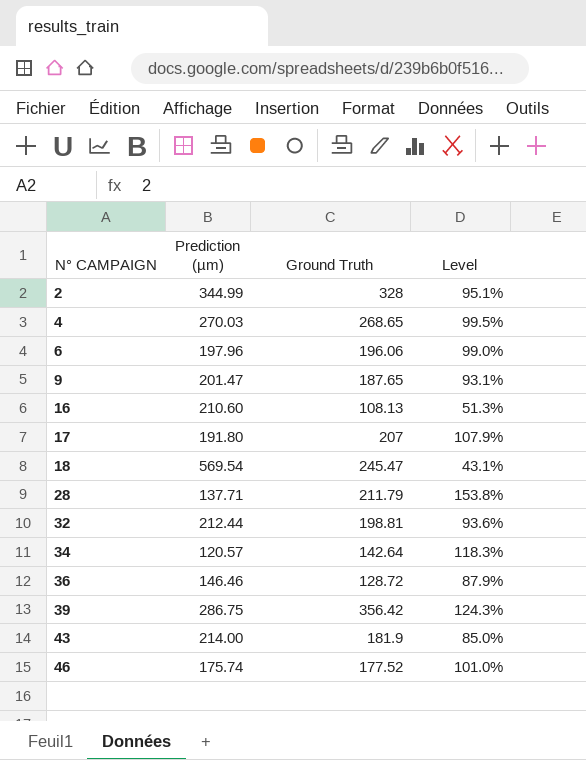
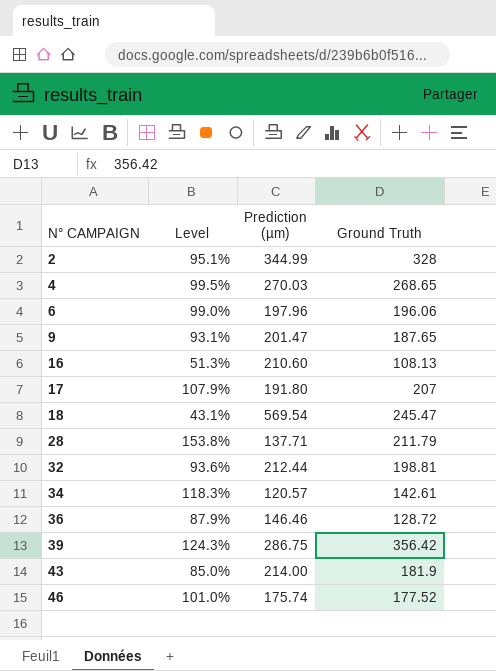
column Level | position: 4 -> 2
34 | Ground Truth: 142.64 -> 142.61

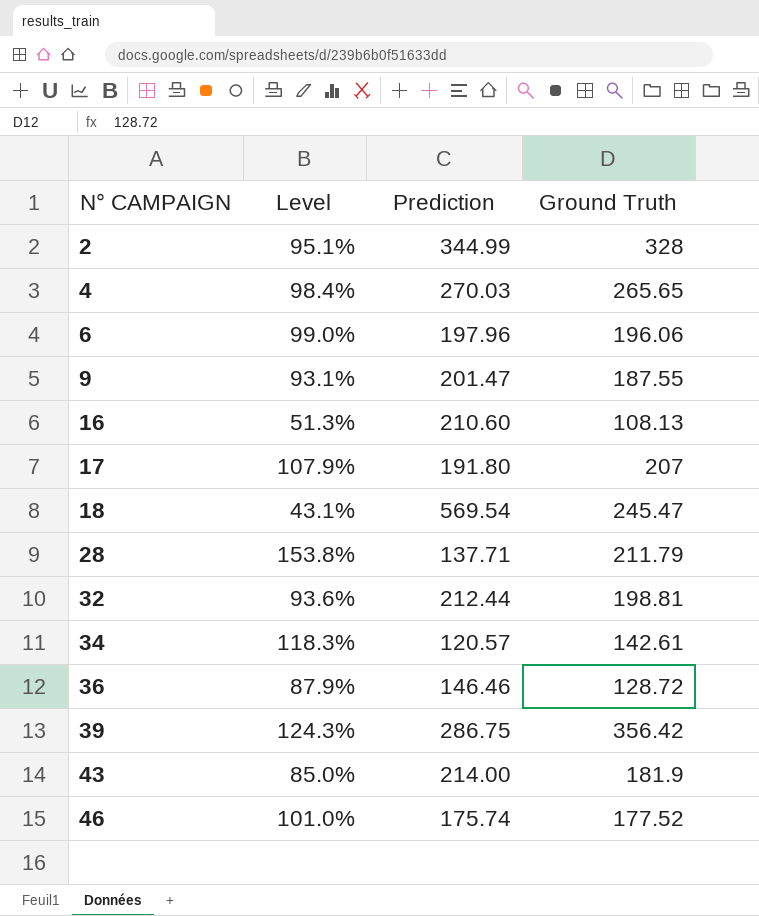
column name: Prediction (µm) -> Prediction
4 | Level: 99.5% -> 98.4%
4 | Ground Truth: 268.65 -> 265.65
9 | Ground Truth: 187.65 -> 187.55

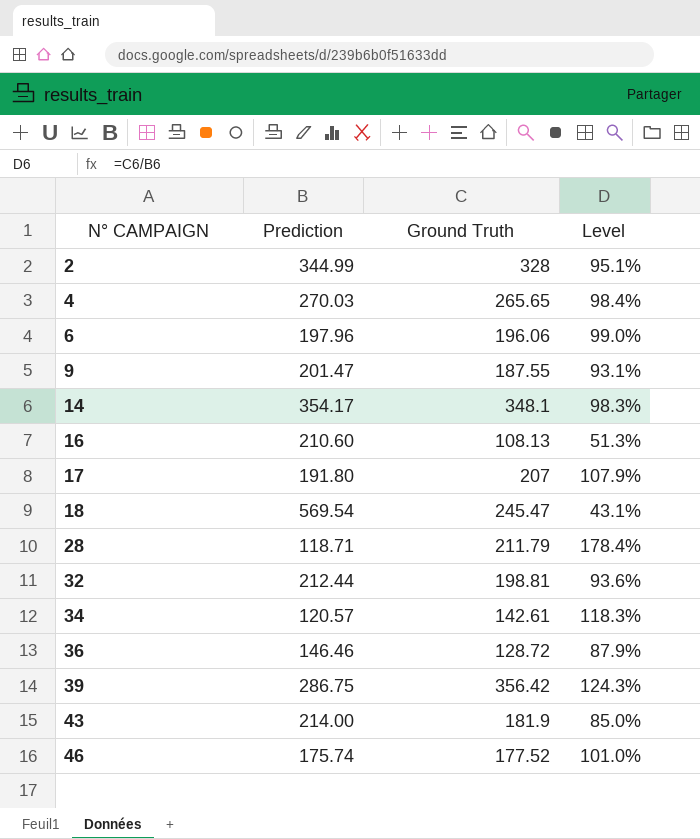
column Level | position: 2 -> 4
row 14: none -> 354.17 | 348.1 | 98.3%
28 | Prediction: 137.71 -> 118.71
28 | Level: 153.8% -> 178.4%

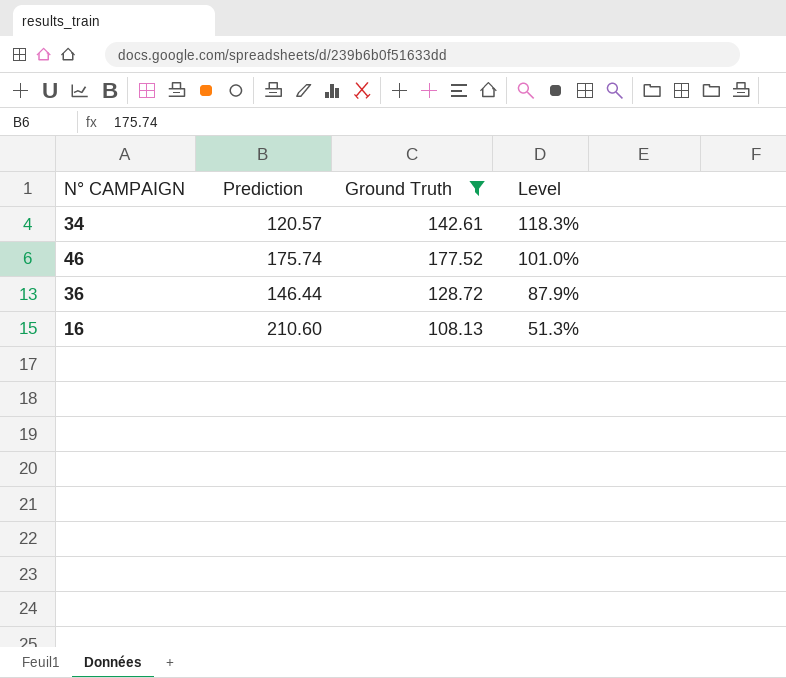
filter: none -> Ground Truth <= 177.52
row order: N° CAMPAIGN ascending -> Level descending
36 | Prediction: 146.46 -> 146.44

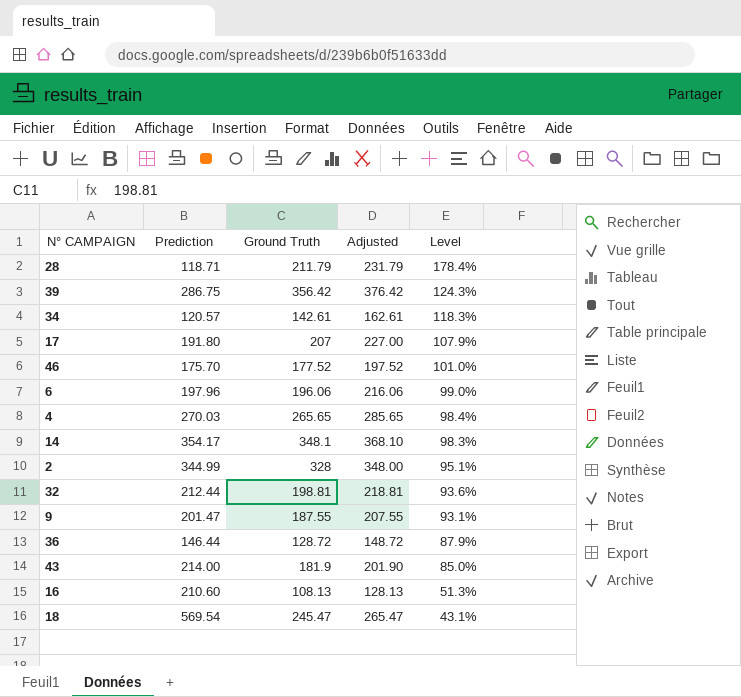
filter: Ground Truth <= 177.52 -> none
column Adjusted | formula: none -> [Ground Truth] + 20
46 | Prediction: 175.74 -> 175.70

